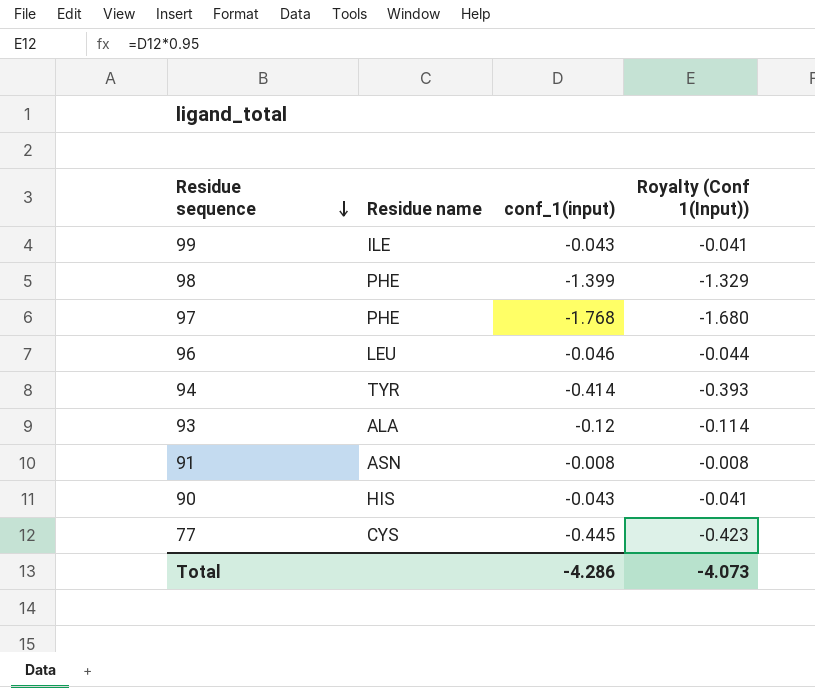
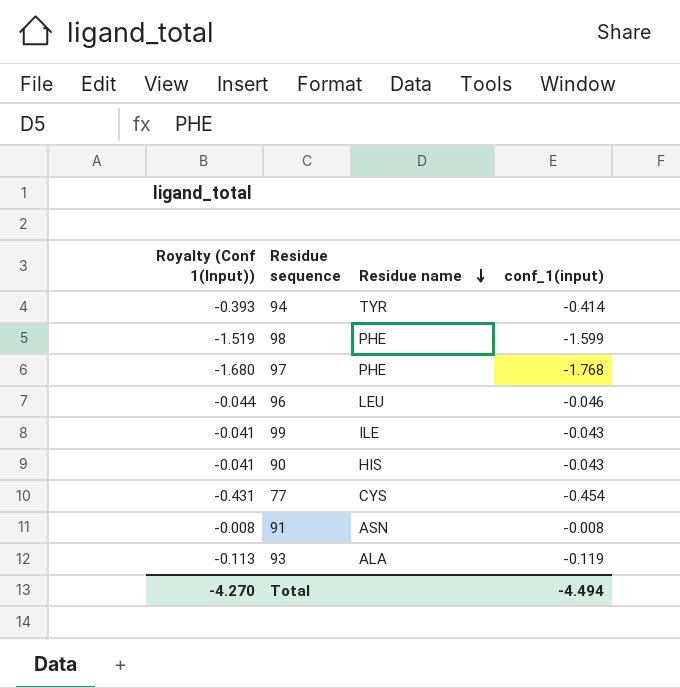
row order: Residue sequence descending -> Residue name descending
column Royalty (Conf 1(Input)) | position: 4 -> 1
98 | Royalty (Conf 1(Input)): -1.329 -> -1.519
98 | conf_1(input): -1.399 -> -1.599
77 | Royalty (Conf 1(Input)): -0.423 -> -0.431
77 | conf_1(input): -0.445 -> -0.454
93 | Royalty (Conf 1(Input)): -0.114 -> -0.113
93 | conf_1(input): -0.12 -> -0.119
Total | Royalty (Conf 1(Input)): -4.073 -> -4.270
Total | conf_1(input): -4.286 -> -4.494

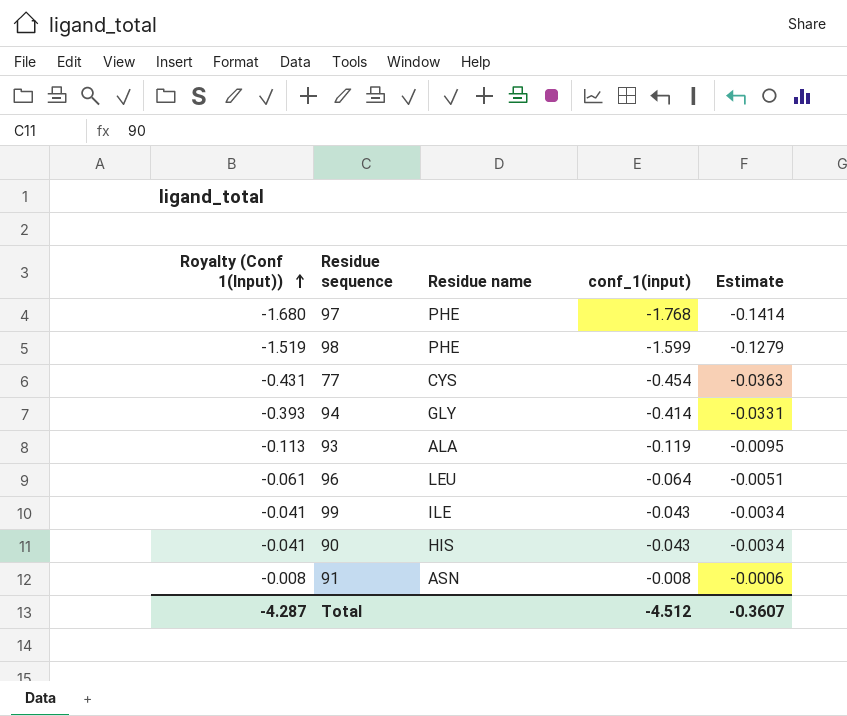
row order: Residue name descending -> Royalty (Conf 1(Input)) ascending
column Estimate | formula: none -> [conf_1(input)] * 0.08
94 | Residue name: TYR -> GLY
96 | Royalty (Conf 1(Input)): -0.044 -> -0.061
96 | conf_1(input): -0.046 -> -0.064
Total | Royalty (Conf 1(Input)): -4.270 -> -4.287
Total | conf_1(input): -4.494 -> -4.512

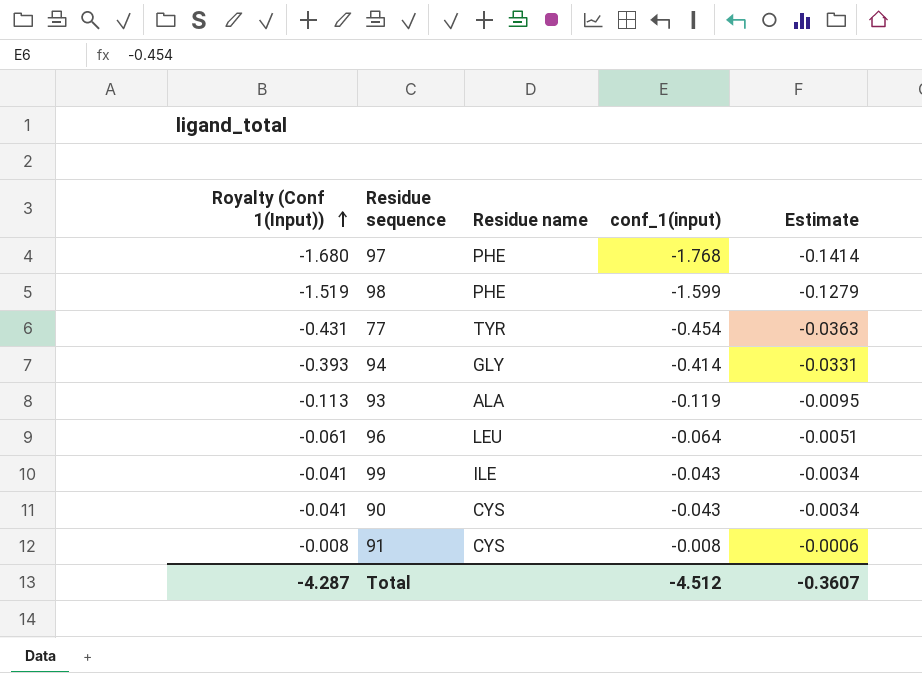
77 | Residue name: CYS -> TYR
90 | Residue name: HIS -> CYS
91 | Residue name: ASN -> CYS

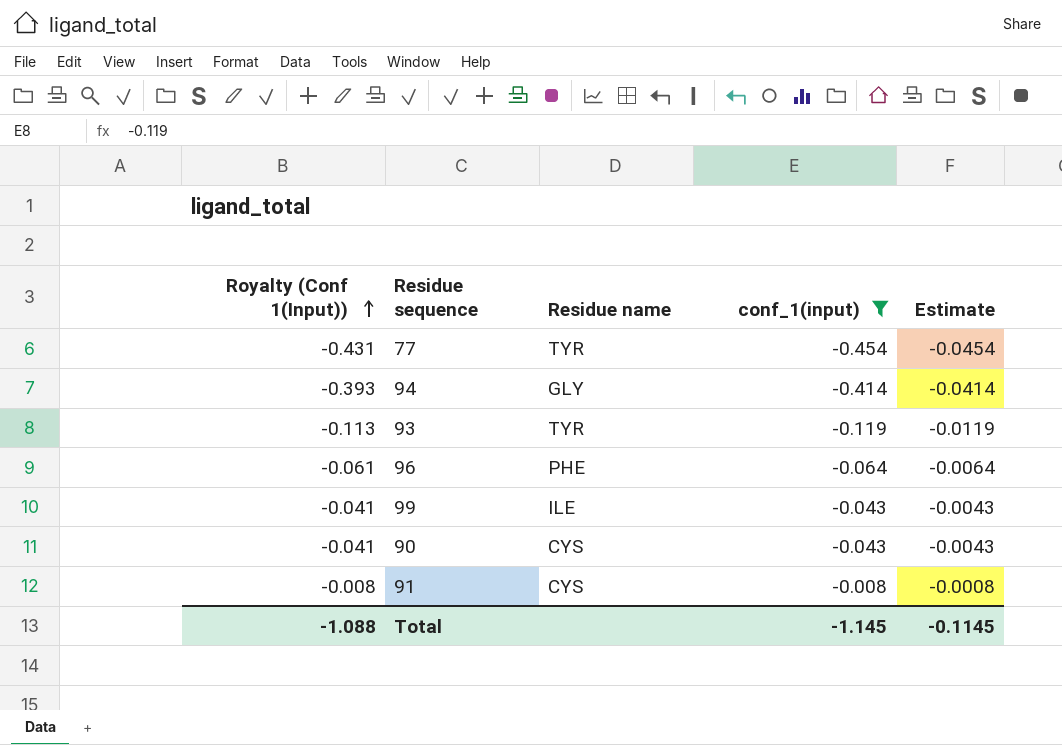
filter: none -> conf_1(input) >= -0.454
column Estimate | formula: [conf_1(input)] * 0.08 -> [conf_1(input)] * 0.1
93 | Residue name: ALA -> TYR
96 | Residue name: LEU -> PHE
Total | Royalty (Conf 1(Input)): -4.287 -> -1.088
Total | conf_1(input): -4.512 -> -1.145
Total | Estimate: -0.3607 -> -0.1145

